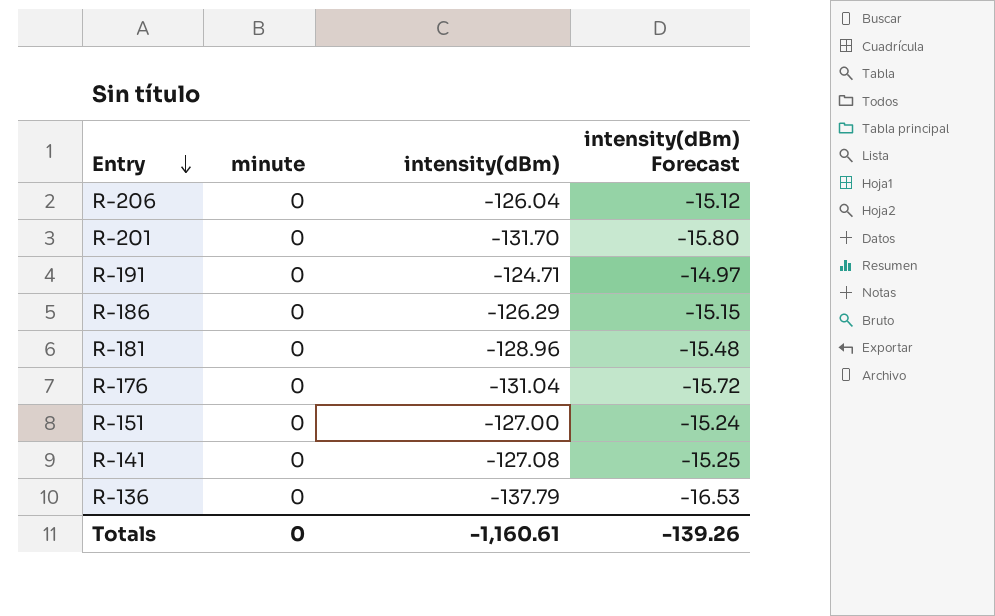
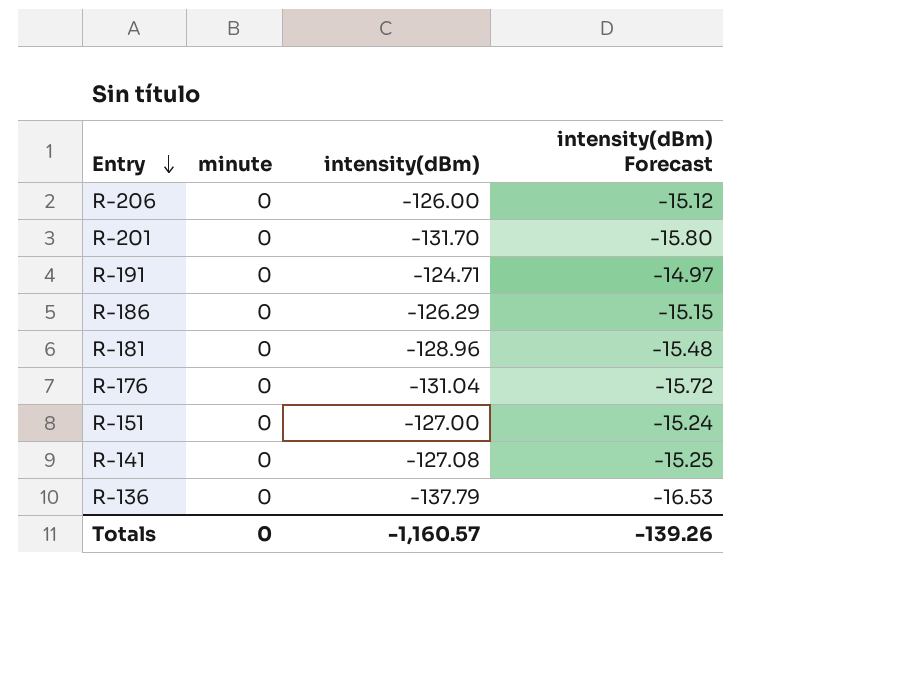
R-206 | intensity(dBm): -126.04 -> -126.00
Totals | intensity(dBm): -1,160.61 -> -1,160.57

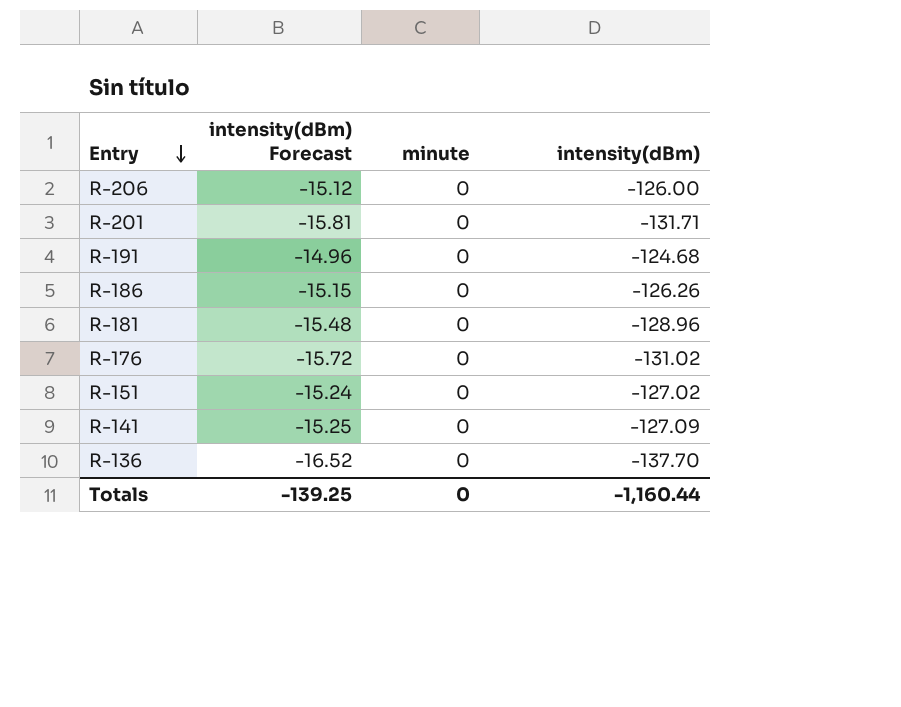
column intensity(dBm) Forecast | position: 4 -> 2
R-201 | intensity(dBm) Forecast: -15.80 -> -15.81
R-201 | intensity(dBm): -131.70 -> -131.71
R-191 | intensity(dBm) Forecast: -14.97 -> -14.96
R-191 | intensity(dBm): -124.71 -> -124.68
R-186 | intensity(dBm): -126.29 -> -126.26
R-176 | intensity(dBm): -131.04 -> -131.02
R-151 | intensity(dBm): -127.00 -> -127.02
R-141 | intensity(dBm): -127.08 -> -127.09
R-136 | intensity(dBm) Forecast: -16.53 -> -16.52
R-136 | intensity(dBm): -137.79 -> -137.70
Totals | intensity(dBm) Forecast: -139.26 -> -139.25
Totals | intensity(dBm): -1,160.57 -> -1,160.44

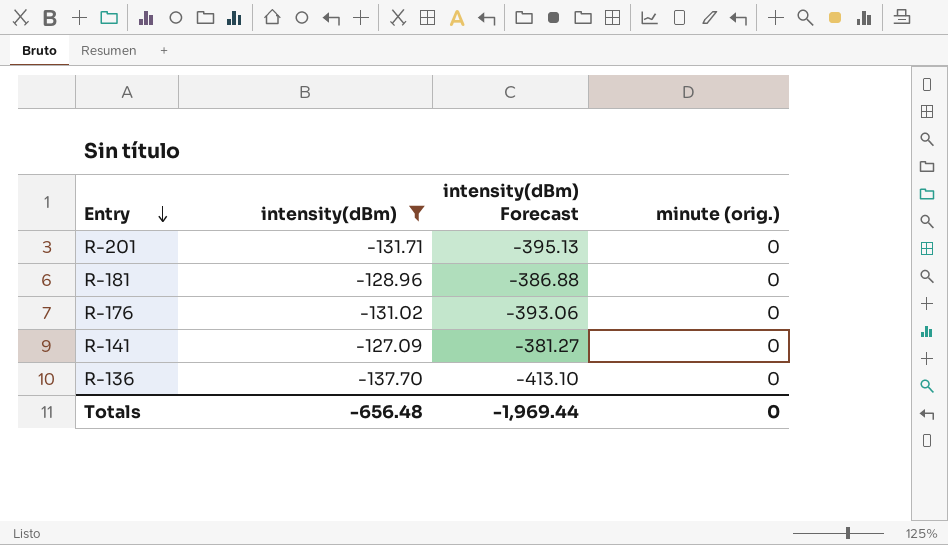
filter: none -> intensity(dBm) <= -127.09
column intensity(dBm) | position: 4 -> 2
column intensity(dBm) Forecast | formula: [intensity(dBm)] * 0.12 -> [intensity(dBm)] * 3
column name: minute -> minute (orig.)
Totals | intensity(dBm): -1,160.44 -> -656.48
Totals | intensity(dBm) Forecast: -139.25 -> -1,969.44

